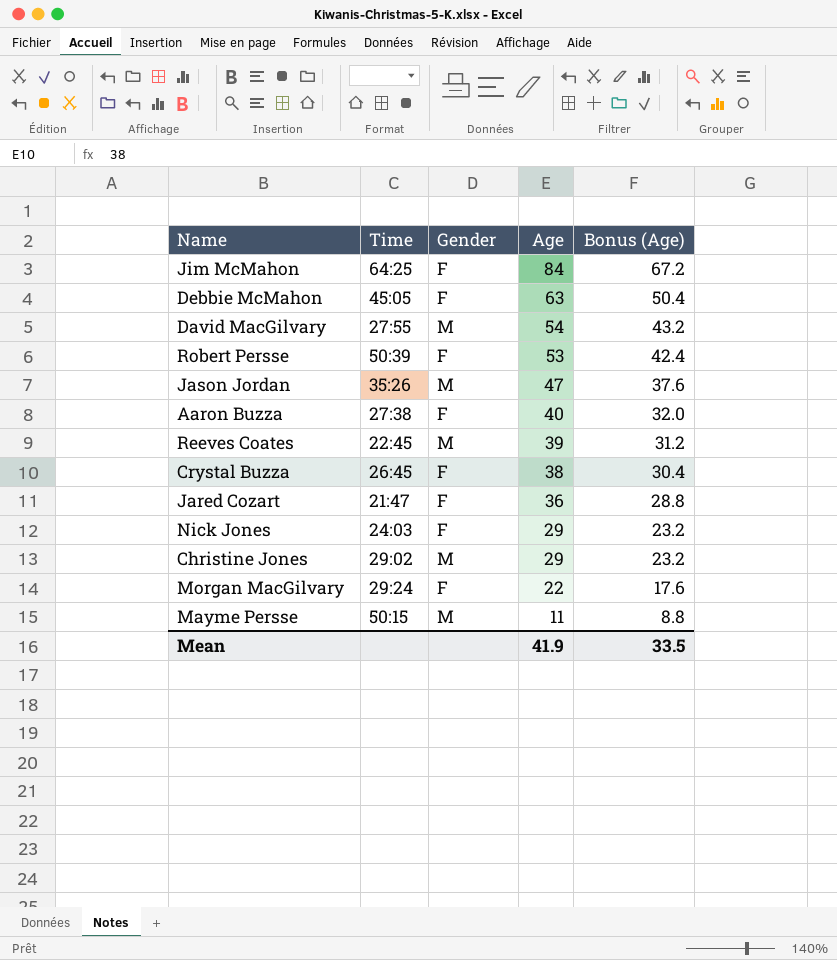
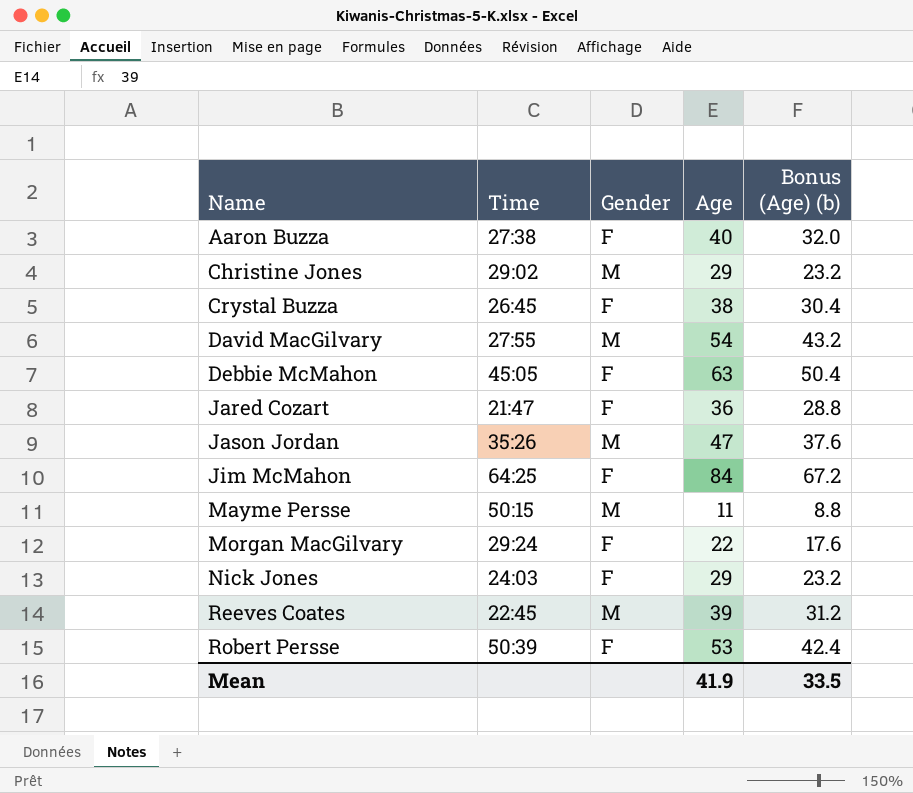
row order: Age descending -> Name ascending
column name: Bonus (Age) -> Bonus (Age) (b)

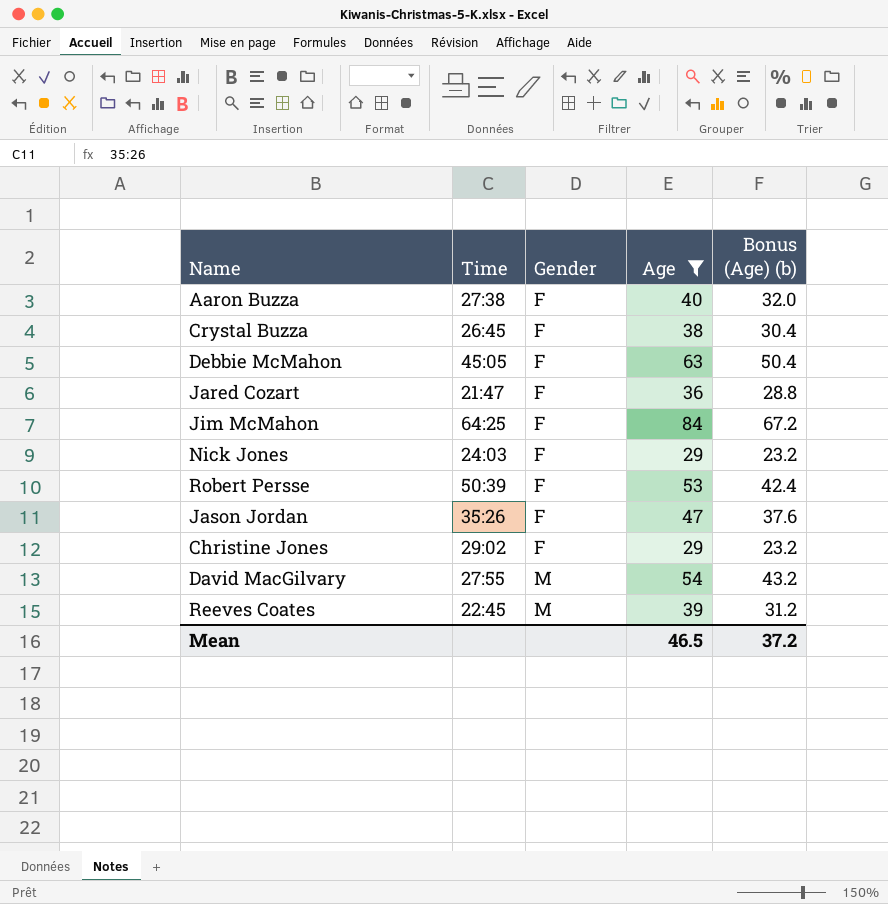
filter: none -> Age >= 29
row order: Name ascending -> Gender ascending
Jason Jordan | Gender: M -> F
Christine Jones | Gender: M -> F
Mean | Age: 41.9 -> 46.5
Mean | Bonus (Age) (b): 33.5 -> 37.2

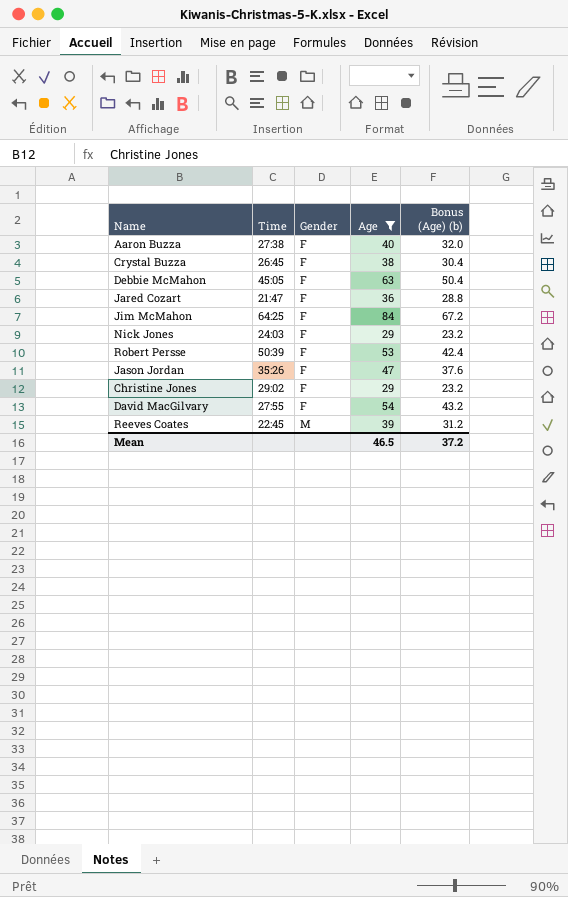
David MacGilvary | Gender: M -> F

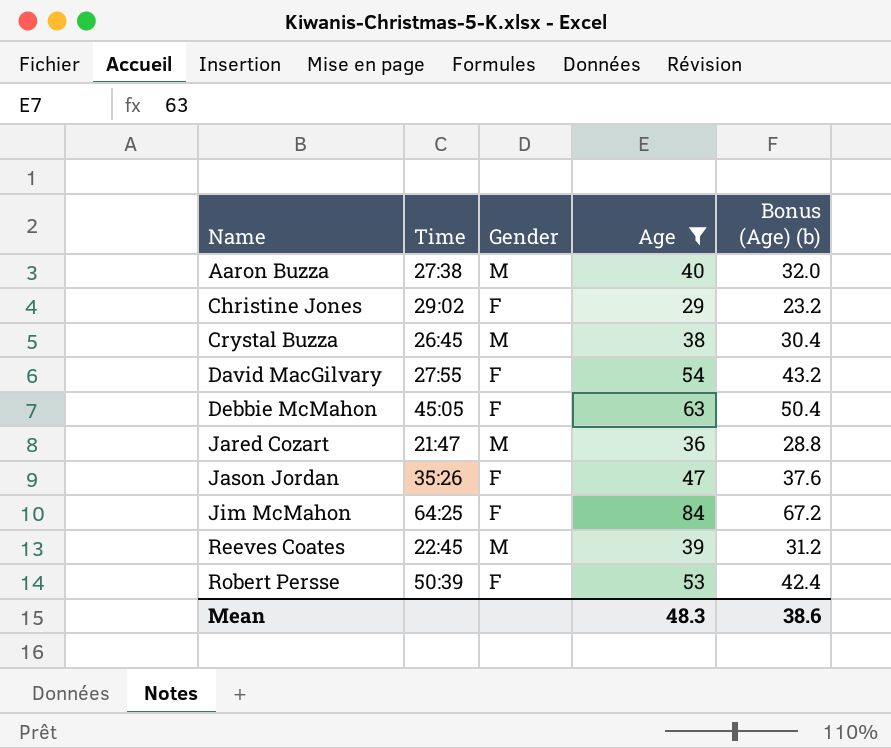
row order: Gender ascending -> Name ascending
row Nick Jones: 24:03 | F | 29 | 23.2 -> none
Aaron Buzza | Gender: F -> M
Crystal Buzza | Gender: F -> M
Jared Cozart | Gender: F -> M
Mean | Age: 46.5 -> 48.3
Mean | Bonus (Age) (b): 37.2 -> 38.6

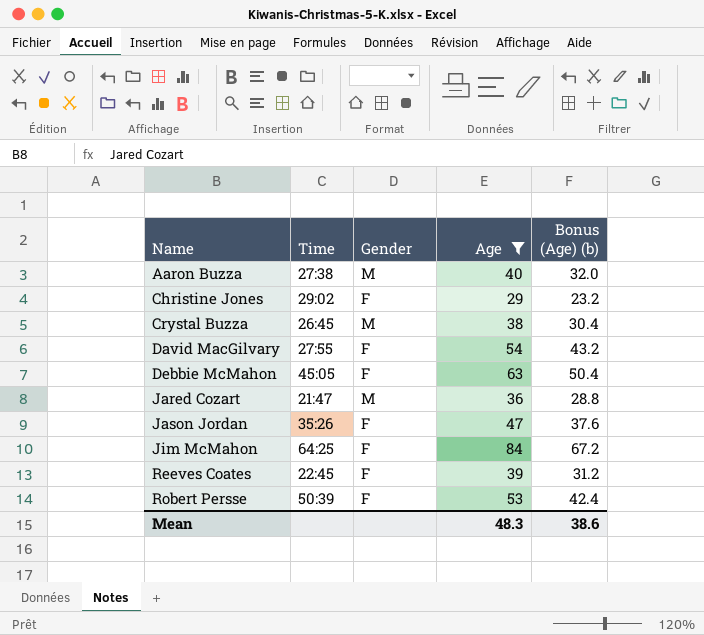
Reeves Coates | Gender: M -> F

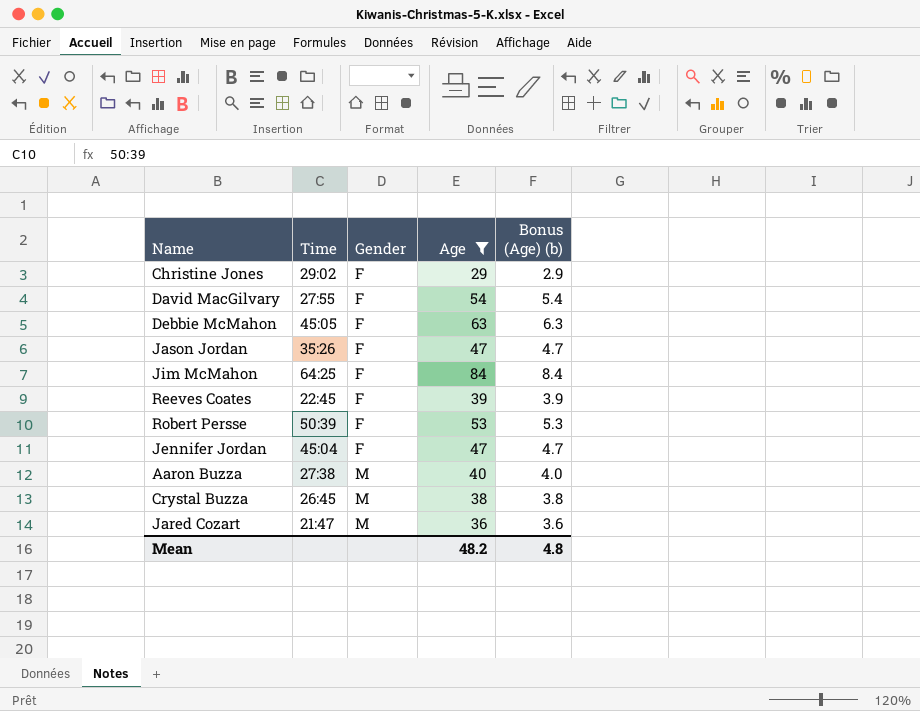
row order: Name ascending -> Gender ascending
column Bonus (Age) (b) | formula: [Age] * 0.8 -> [Age] * 0.1
row Jennifer Jordan: none -> 45:04 | F | 47 | 4.7
Mean | Age: 48.3 -> 48.2
Mean | Bonus (Age) (b): 38.6 -> 4.8

